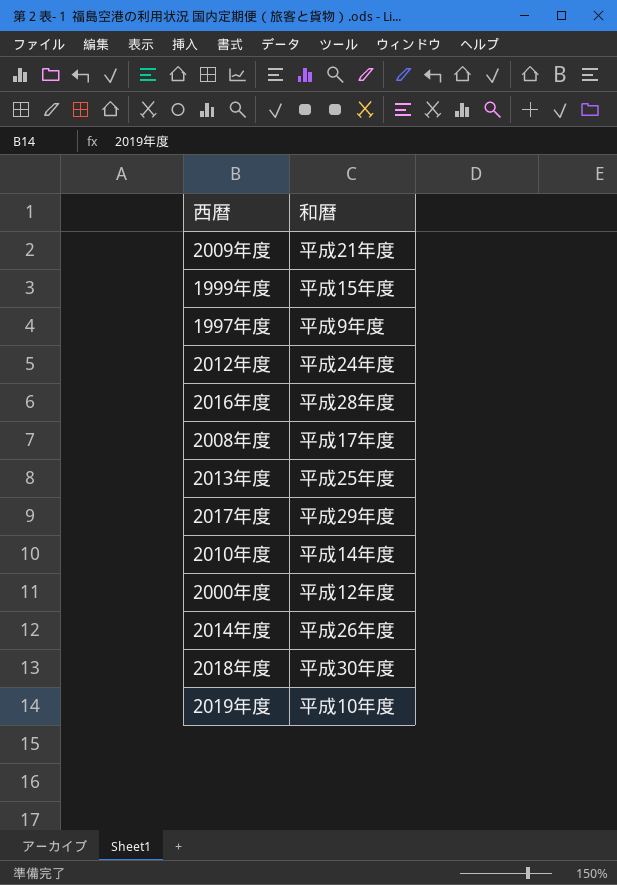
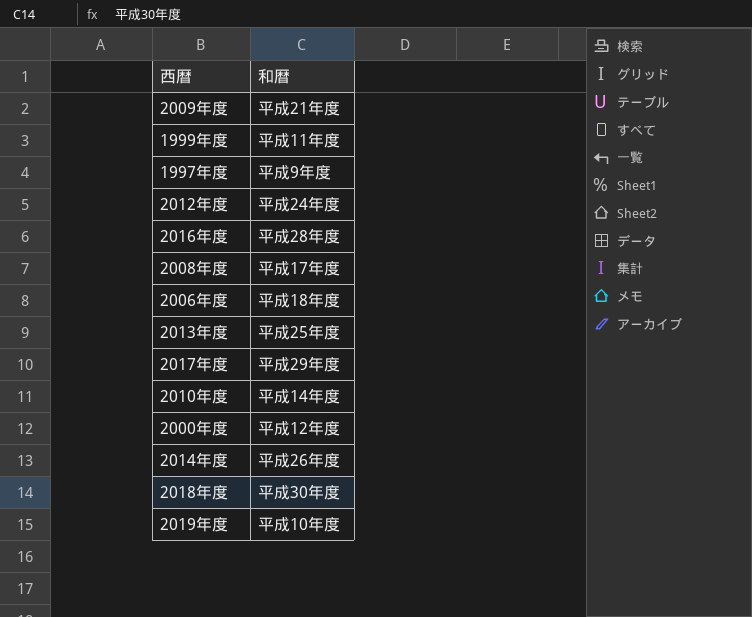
1999年度 | 和暦: 平成15年度 -> 平成11年度
row 2006年度: none -> 平成18年度

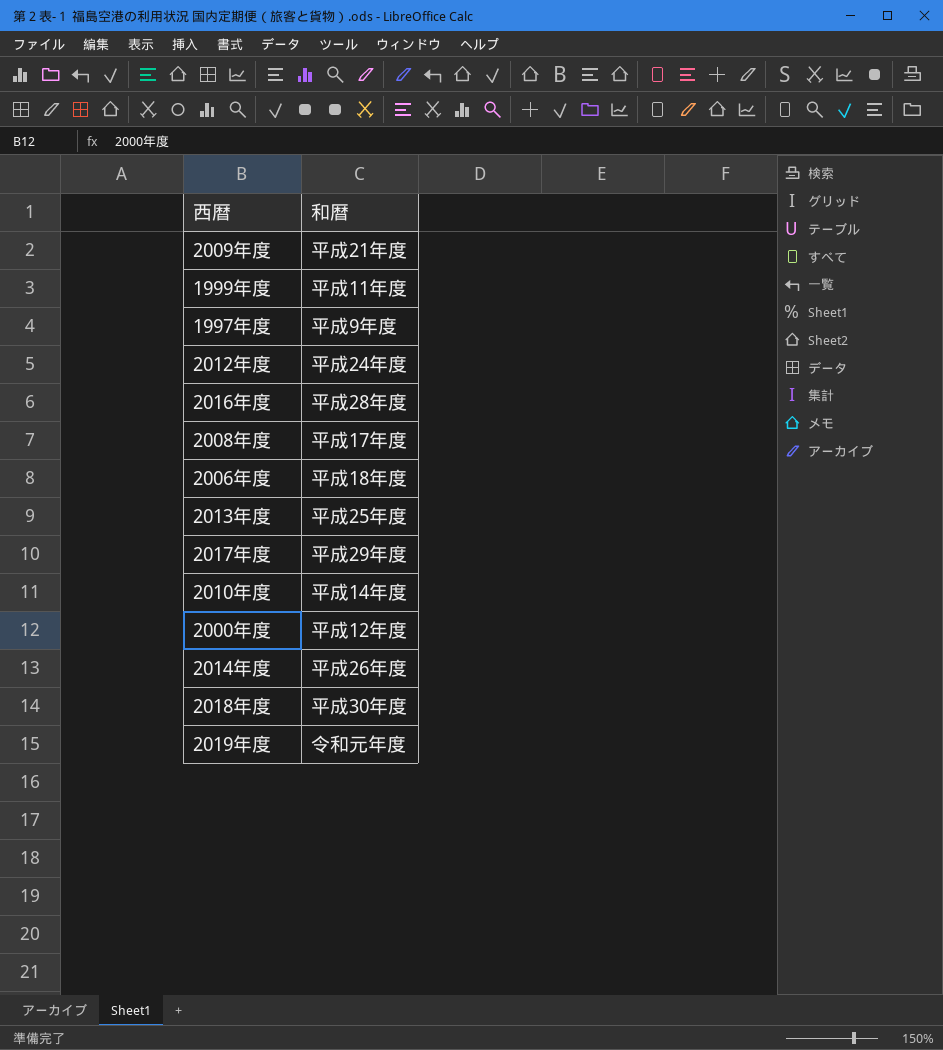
2019年度 | 和暦: 平成10年度 -> 令和元年度

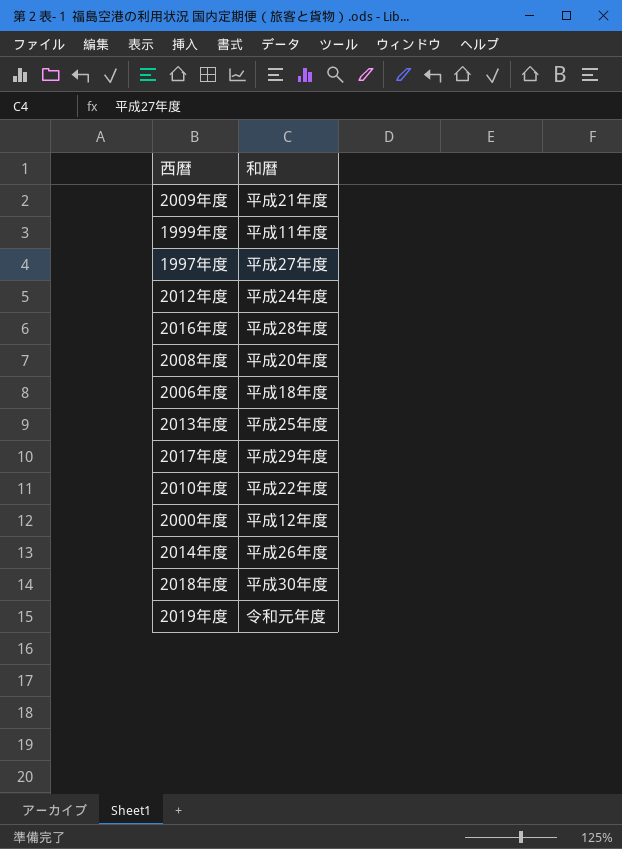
1997年度 | 和暦: 平成9年度 -> 平成27年度
2008年度 | 和暦: 平成17年度 -> 平成20年度
2010年度 | 和暦: 平成14年度 -> 平成22年度

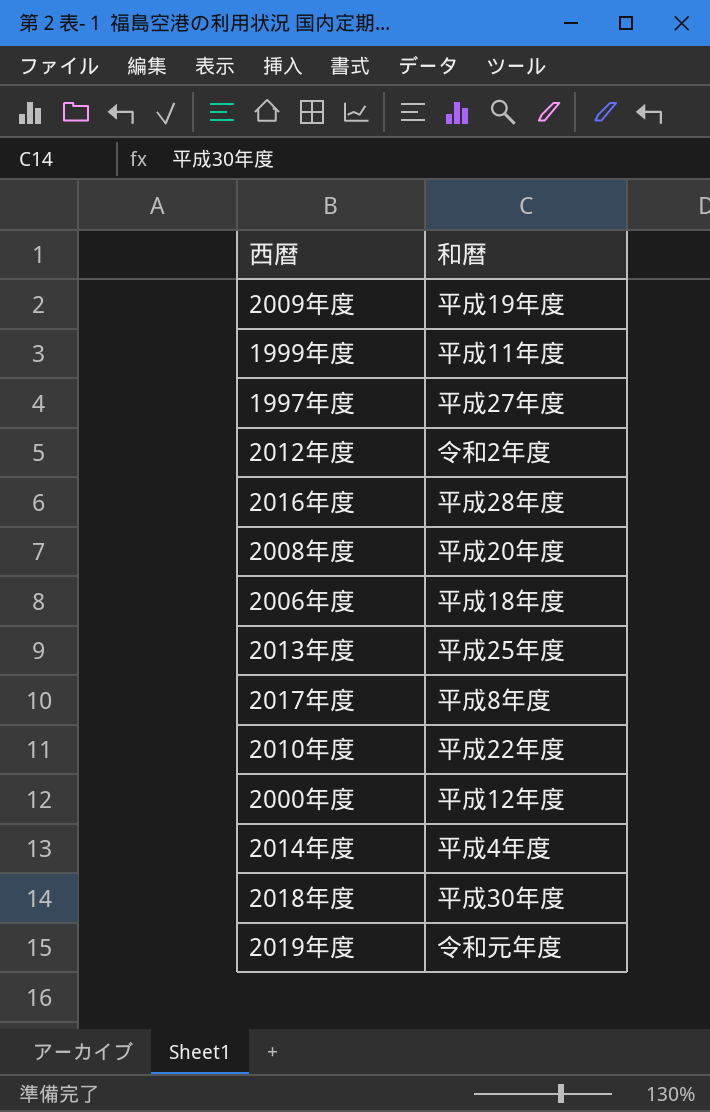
2009年度 | 和暦: 平成21年度 -> 平成19年度
2012年度 | 和暦: 平成24年度 -> 令和2年度
2017年度 | 和暦: 平成29年度 -> 平成8年度
2014年度 | 和暦: 平成26年度 -> 平成4年度

